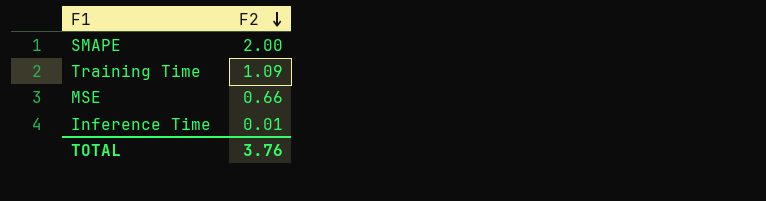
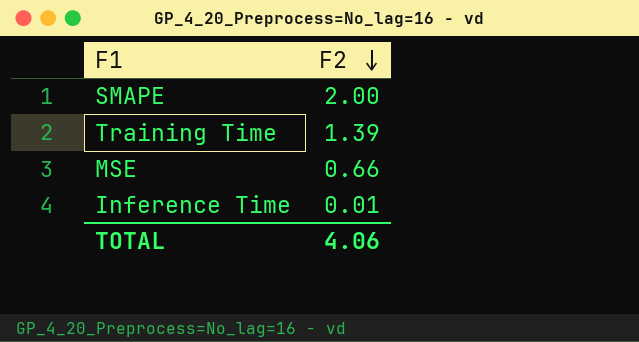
Training Time | F2: 1.09 -> 1.39
TOTAL | F2: 3.76 -> 4.06

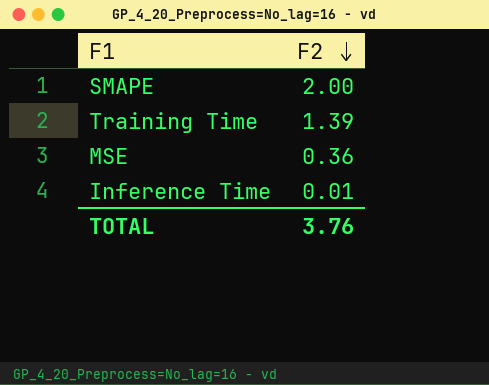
MSE | F2: 0.66 -> 0.36
TOTAL | F2: 4.06 -> 3.76

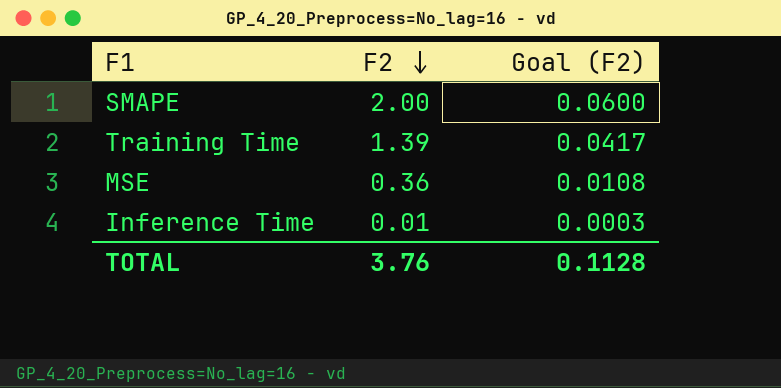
column Goal (F2) | formula: none -> [F2] * 0.03

